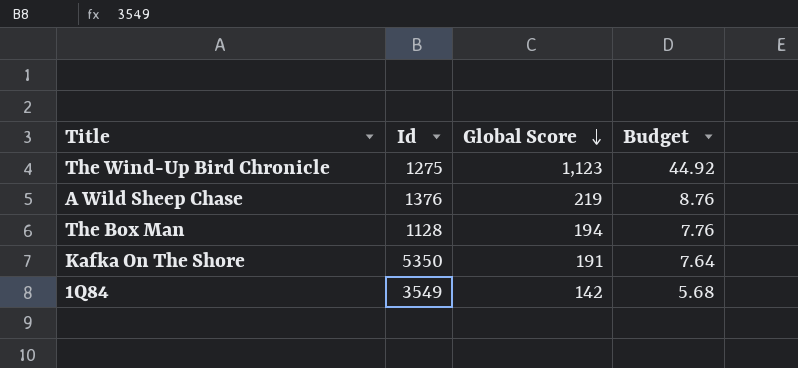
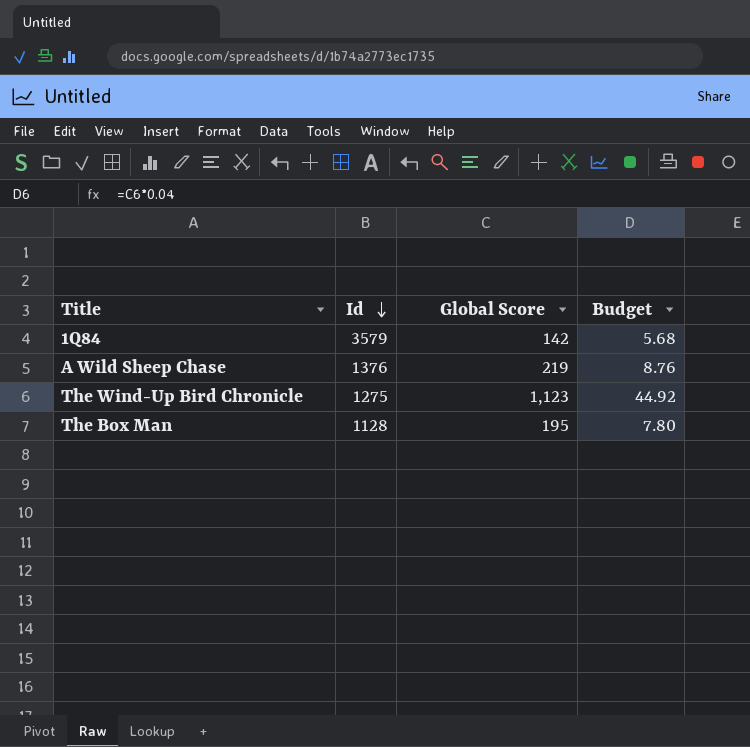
row order: Global Score descending -> Id descending
row Kafka On The Shore: 5350 | 191 | 7.64 -> none
1Q84 | Id: 3549 -> 3579
The Box Man | Global Score: 194 -> 195
The Box Man | Budget: 7.76 -> 7.80

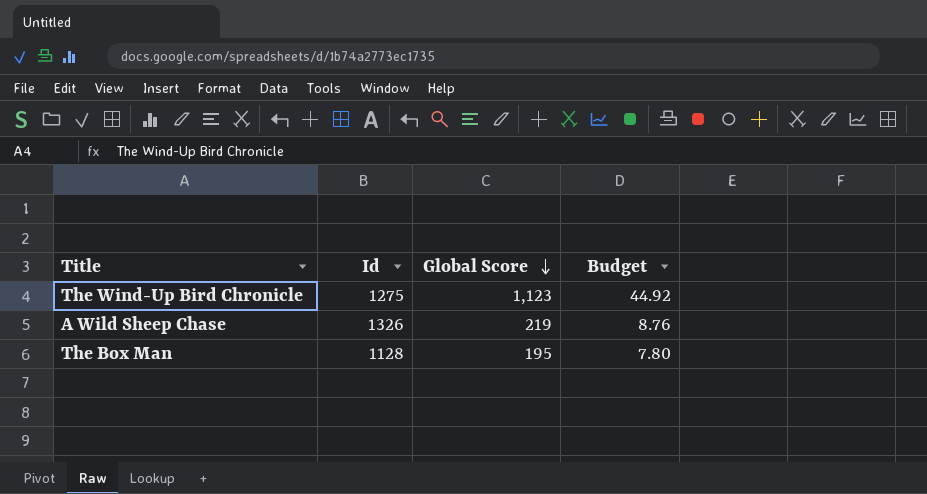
row order: Id descending -> Global Score descending
row 1Q84: 3579 | 142 | 5.68 -> none
A Wild Sheep Chase | Id: 1376 -> 1326

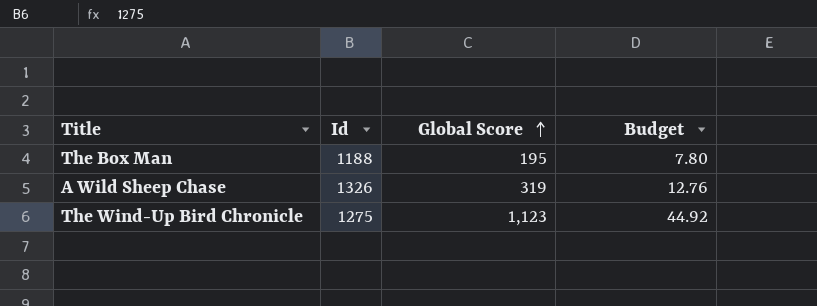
row order: Global Score descending -> Global Score ascending
The Box Man | Id: 1128 -> 1188
A Wild Sheep Chase | Global Score: 219 -> 319
A Wild Sheep Chase | Budget: 8.76 -> 12.76

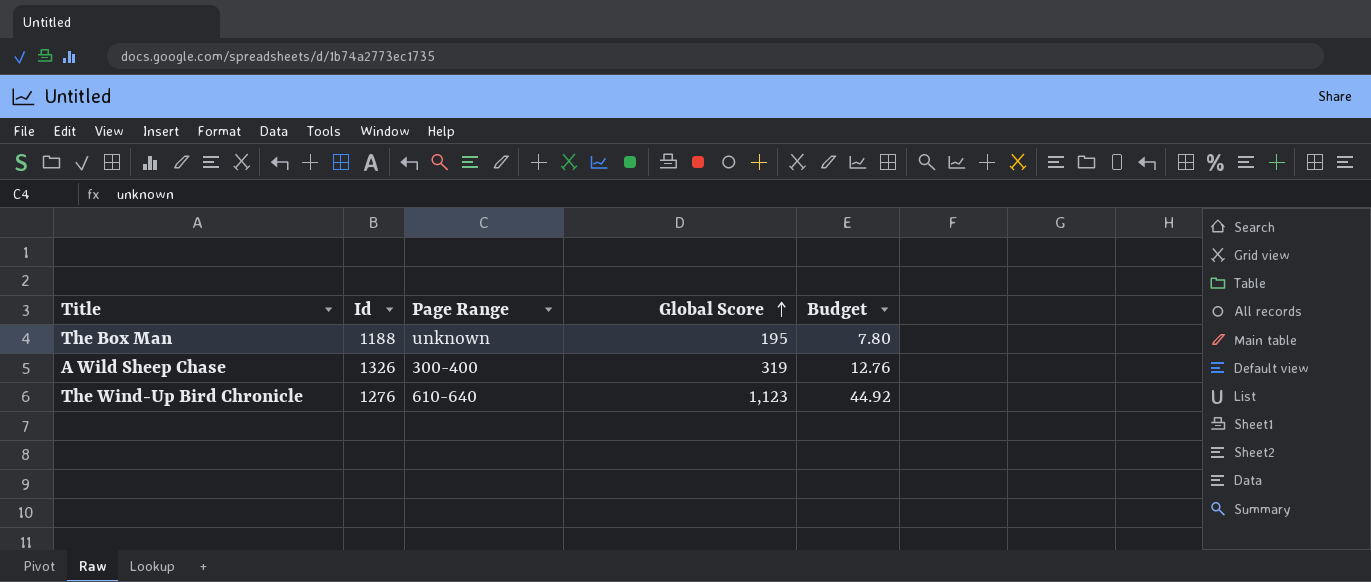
column Page Range | position: none -> 3
The Wind-Up Bird Chronicle | Id: 1275 -> 1276

